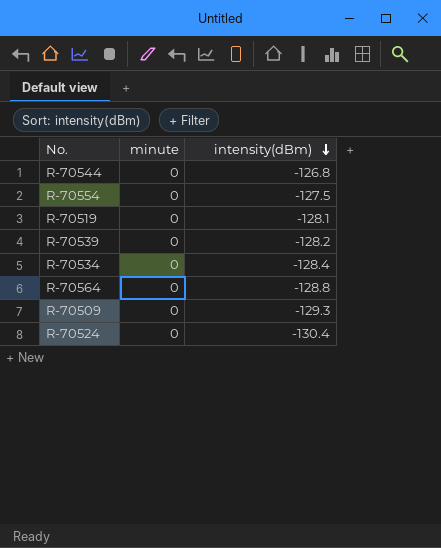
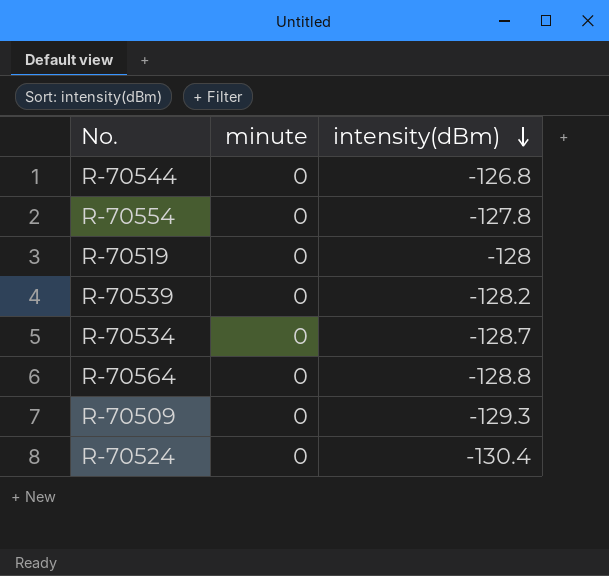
R-70554 | intensity(dBm): -127.5 -> -127.8
R-70519 | intensity(dBm): -128.1 -> -128
R-70534 | intensity(dBm): -128.4 -> -128.7

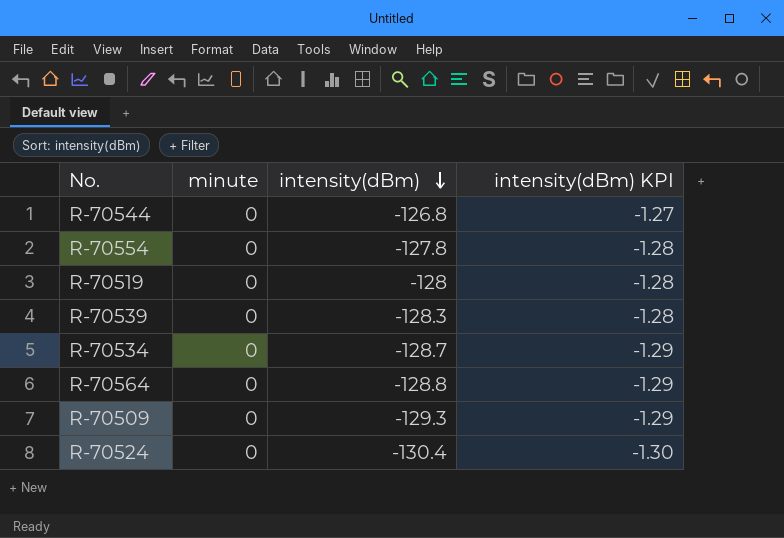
column intensity(dBm) KPI | formula: none -> [intensity(dBm)] * 0.01
R-70539 | intensity(dBm): -128.2 -> -128.3

